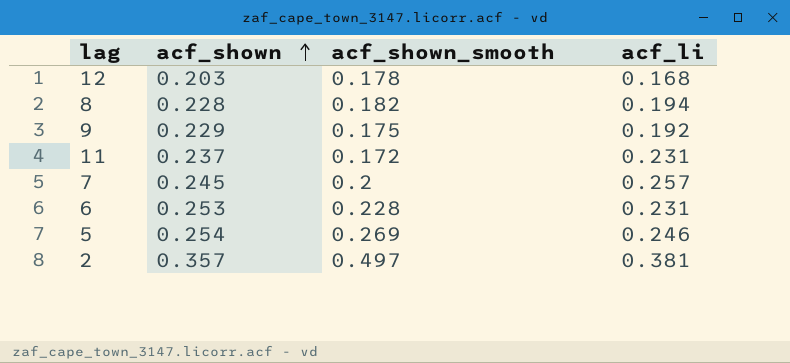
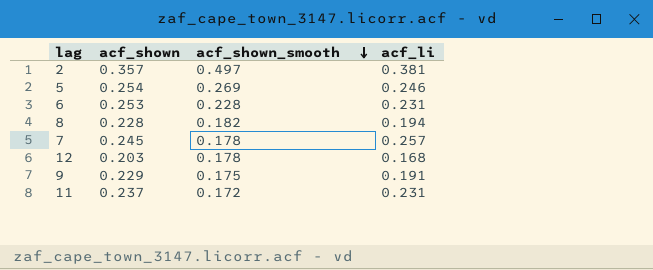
row order: acf_shown ascending -> acf_shown_smooth descending
7 | acf_shown_smooth: 0.2 -> 0.178
9 | acf_li: 0.192 -> 0.191

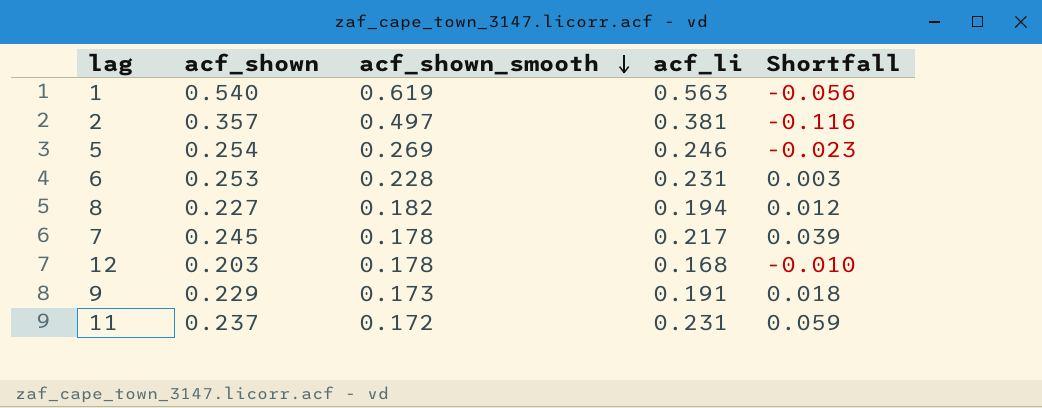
column Shortfall | formula: none -> [acf_li] - [acf_shown_smooth]
row 1: none -> 0.540 | 0.619 | 0.563 | -0.056
8 | acf_shown: 0.228 -> 0.227
7 | acf_li: 0.257 -> 0.217
9 | acf_shown_smooth: 0.175 -> 0.173

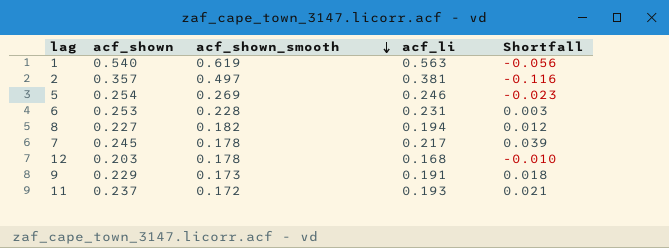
11 | acf_li: 0.231 -> 0.193
11 | Shortfall: 0.059 -> 0.021

